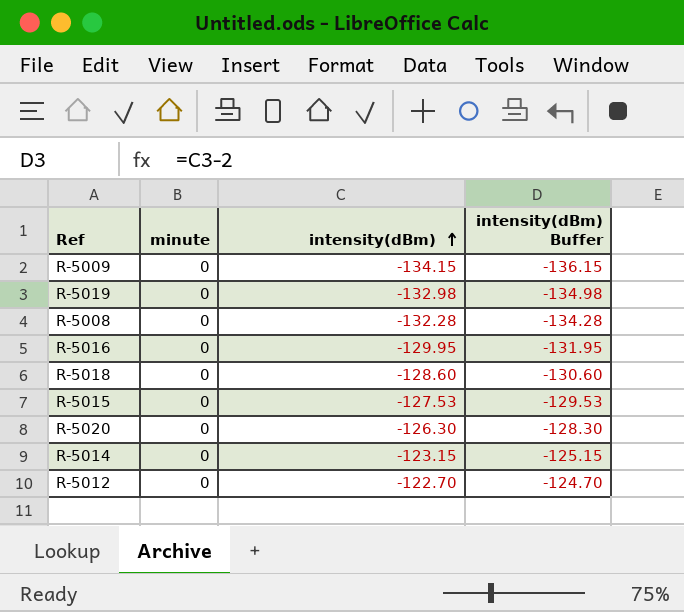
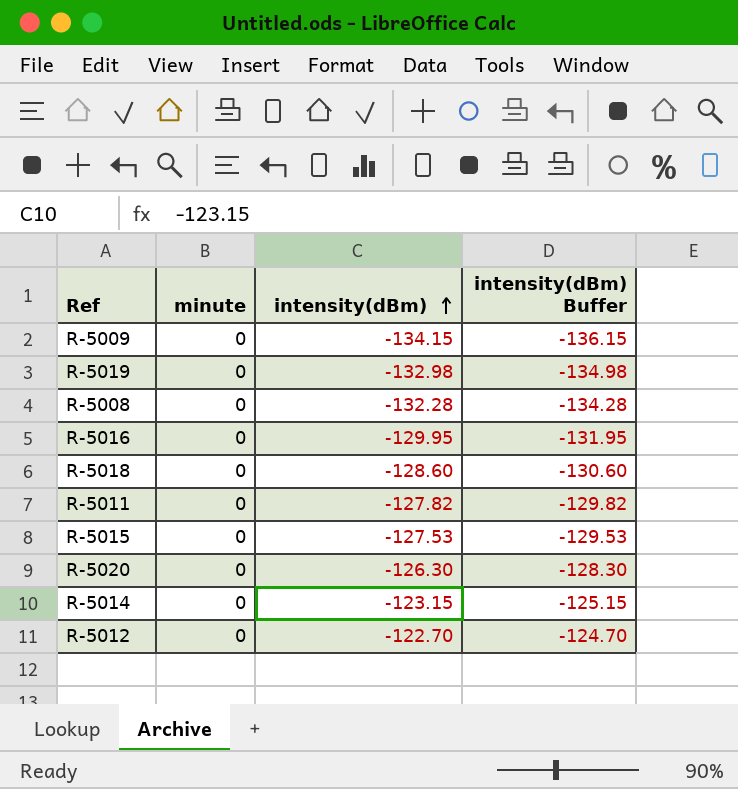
row R-5011: none -> 0 | -127.82 | -129.82

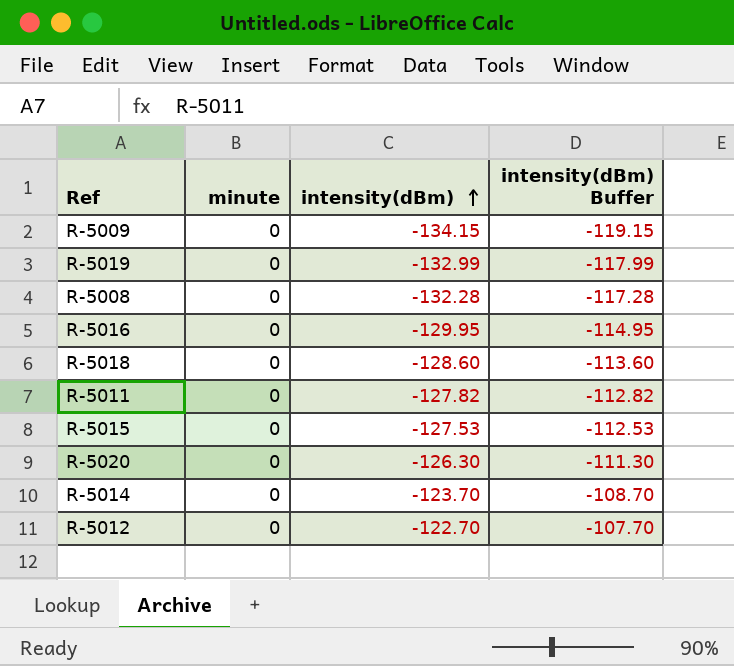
column intensity(dBm) Buffer | formula: [intensity(dBm)] - 2 -> [intensity(dBm)] + 15
R-5019 | intensity(dBm): -132.98 -> -132.99
R-5014 | intensity(dBm): -123.15 -> -123.70

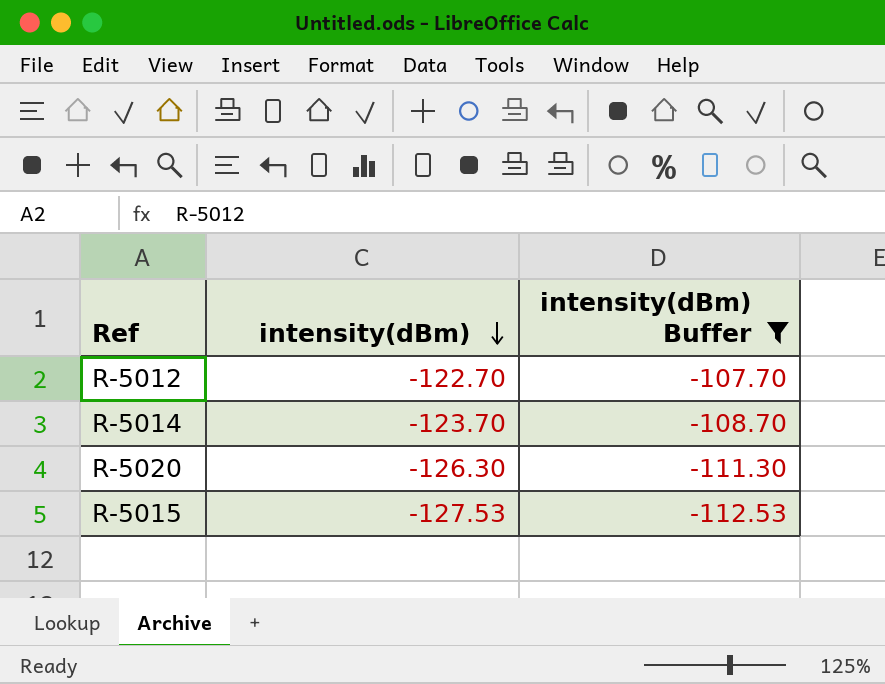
filter: none -> intensity(dBm) Buffer >= -112.53
row order: intensity(dBm) ascending -> intensity(dBm) descending
column minute | position: 2 -> none

